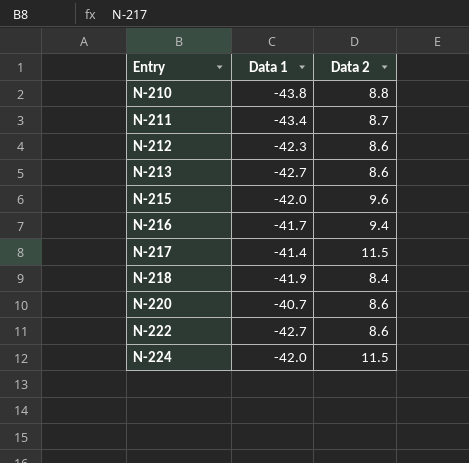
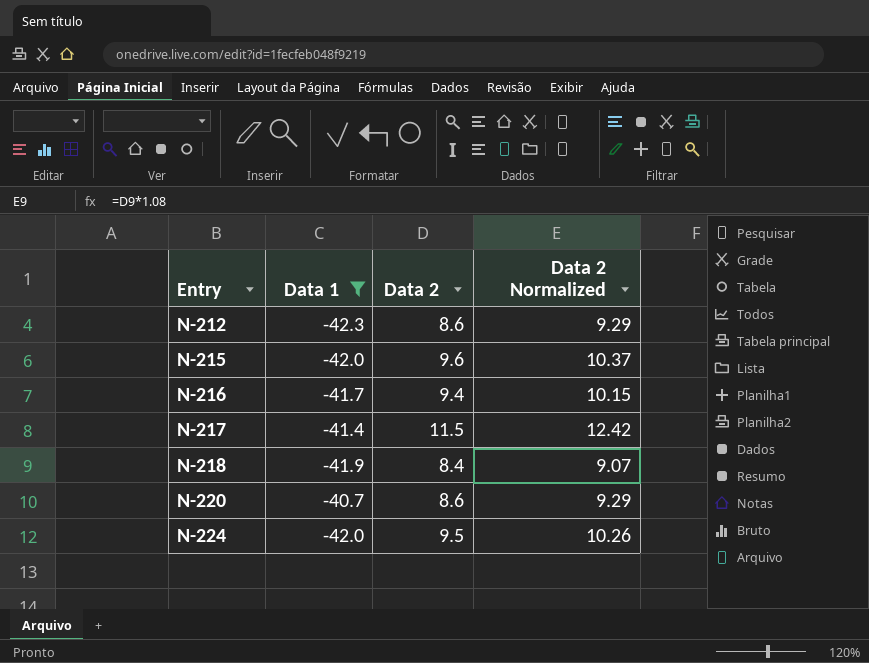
filter: none -> Data 1 >= -42.3
column Data 2 Normalized | formula: none -> [Data 2] * 1.08
N-224 | Data 2: 11.5 -> 9.5

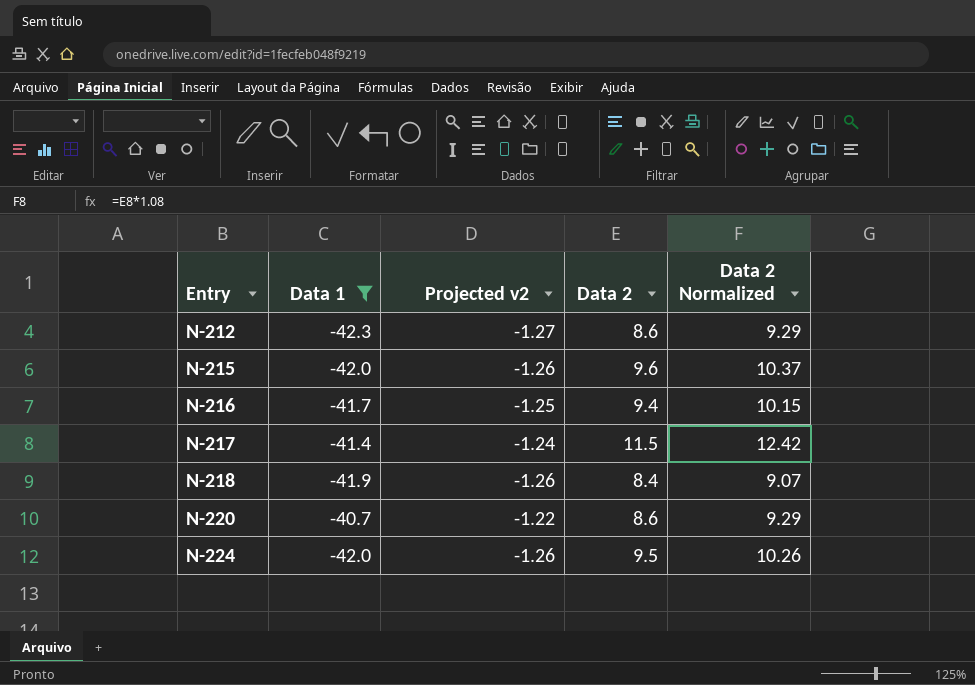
column Projected v2 | formula: none -> [Data 1] * 0.03

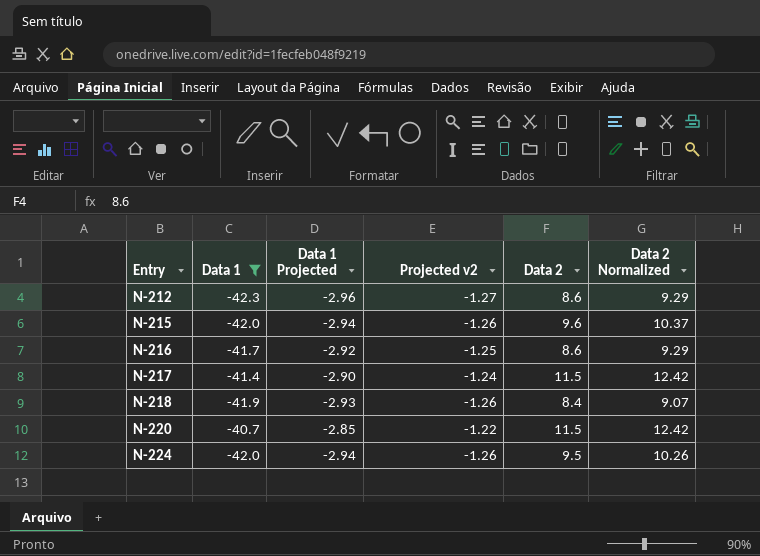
column Data 1 Projected | formula: none -> [Data 1] * 0.07
N-216 | Data 2: 9.4 -> 8.6
N-216 | Data 2 Normalized: 10.15 -> 9.29
N-220 | Data 2: 8.6 -> 11.5
N-220 | Data 2 Normalized: 9.29 -> 12.42

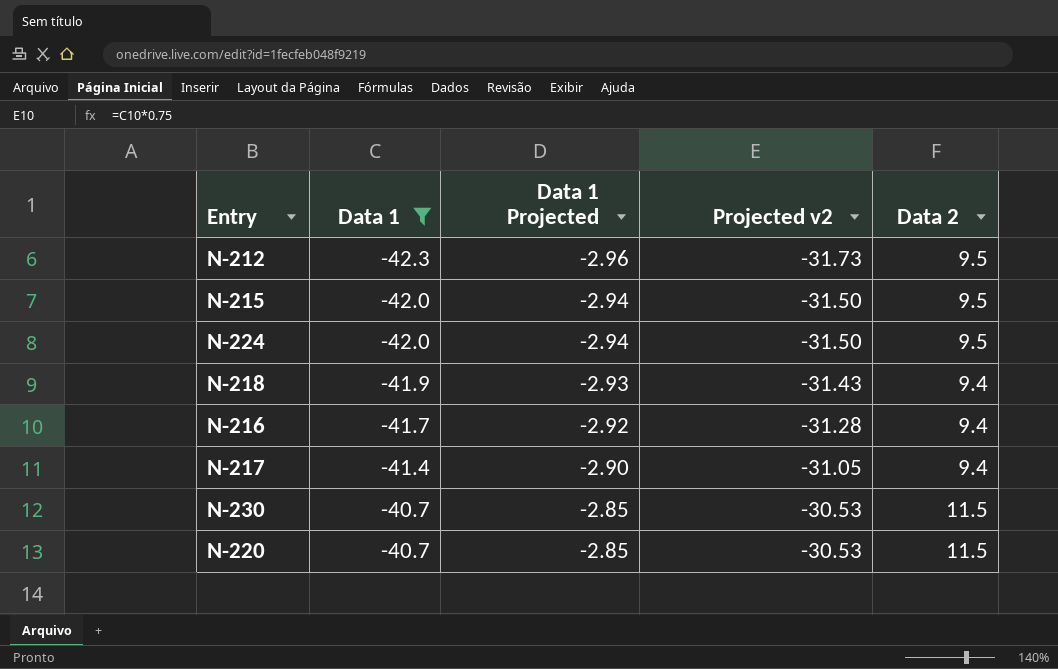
row order: Entry ascending -> Data 1 ascending
column Data 2 Normalized | formula: [Data 2] * 1.08 -> none
column Projected v2 | formula: [Data 1] * 0.03 -> [Data 1] * 0.75
N-212 | Data 2: 8.6 -> 9.5
N-215 | Data 2: 9.6 -> 9.5
N-218 | Data 2: 8.4 -> 9.4
N-216 | Data 2: 8.6 -> 9.4
N-217 | Data 2: 11.5 -> 9.4
row N-230: none -> -40.7 | -2.85 | -30.53 | 11.5

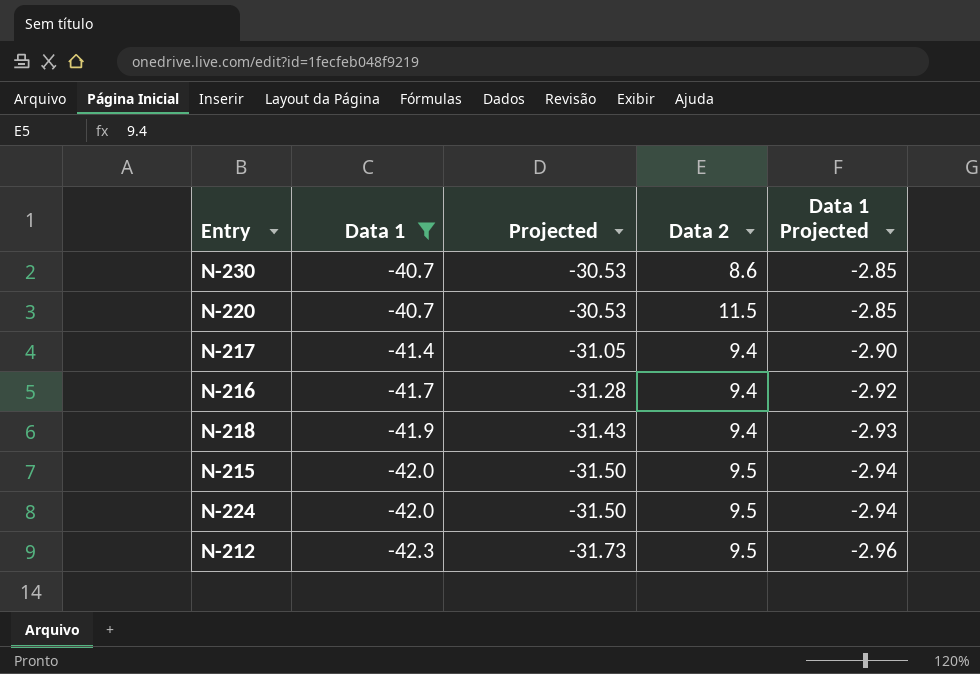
row order: Data 1 ascending -> Data 1 descending
column name: Projected v2 -> Projected
column Data 1 Projected | position: 3 -> 5
N-230 | Data 2: 11.5 -> 8.6

